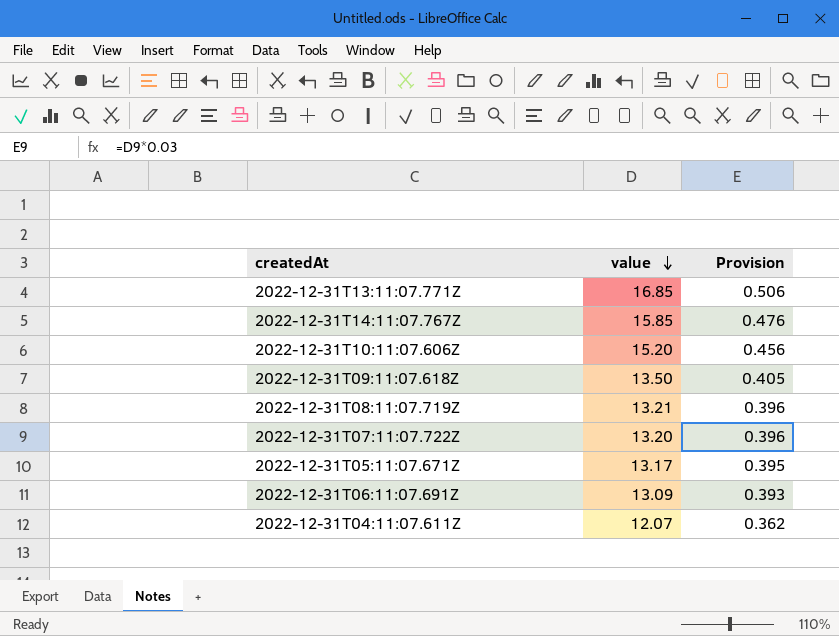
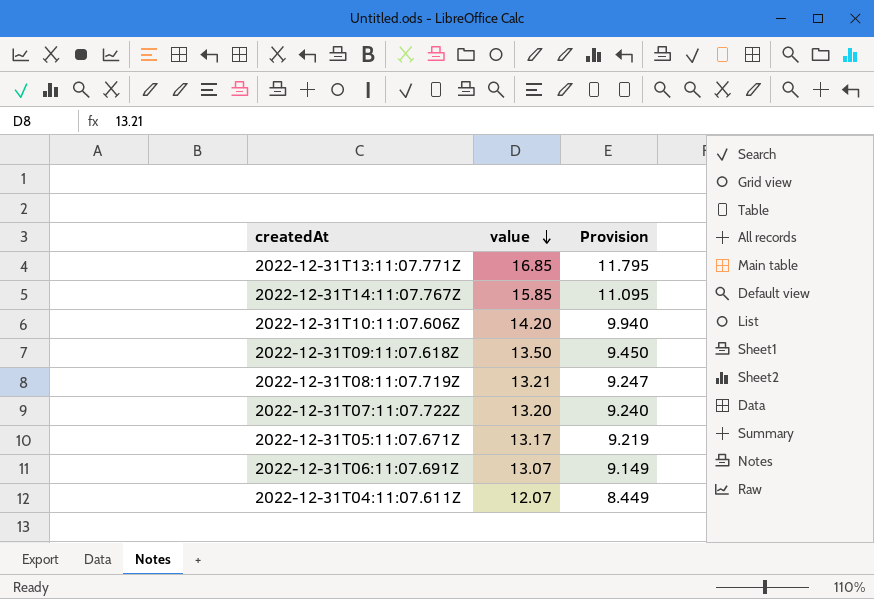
column Provision | formula: [value] * 0.03 -> [value] * 0.7
2022-12-31T10:11:07.606Z | value: 15.20 -> 14.20
2022-12-31T06:11:07.691Z | value: 13.09 -> 13.07

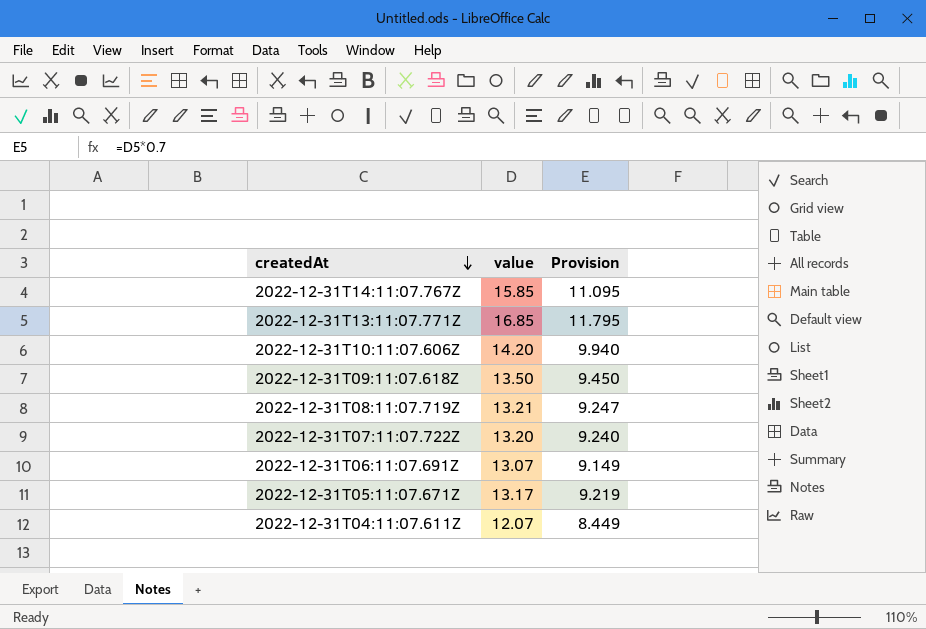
row order: value descending -> createdAt descending

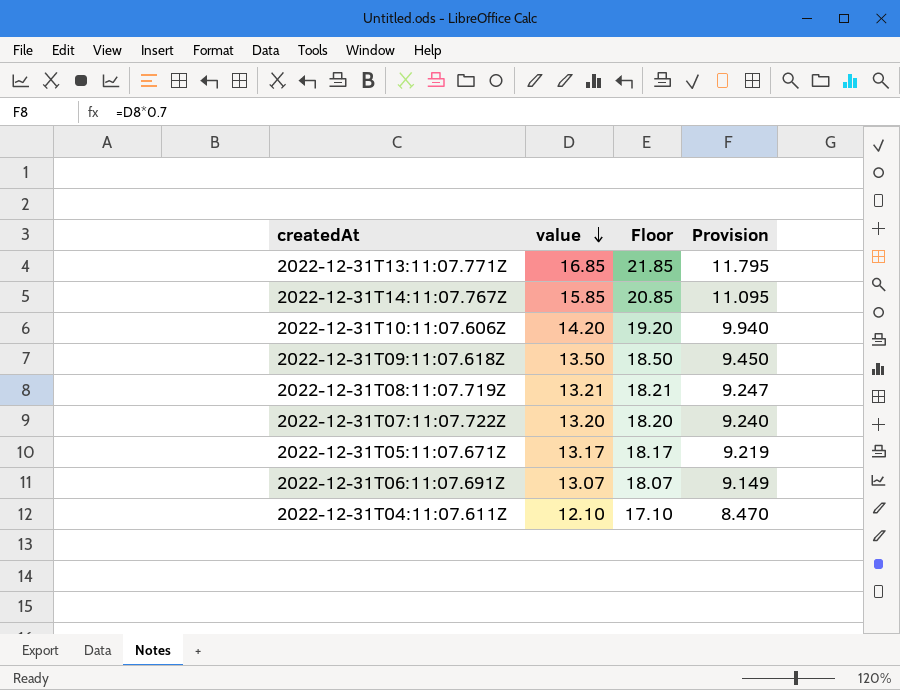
row order: createdAt descending -> value descending
column Floor | formula: none -> [value] + 5
2022-12-31T04:11:07.611Z | value: 12.07 -> 12.10
2022-12-31T04:11:07.611Z | Provision: 8.449 -> 8.470

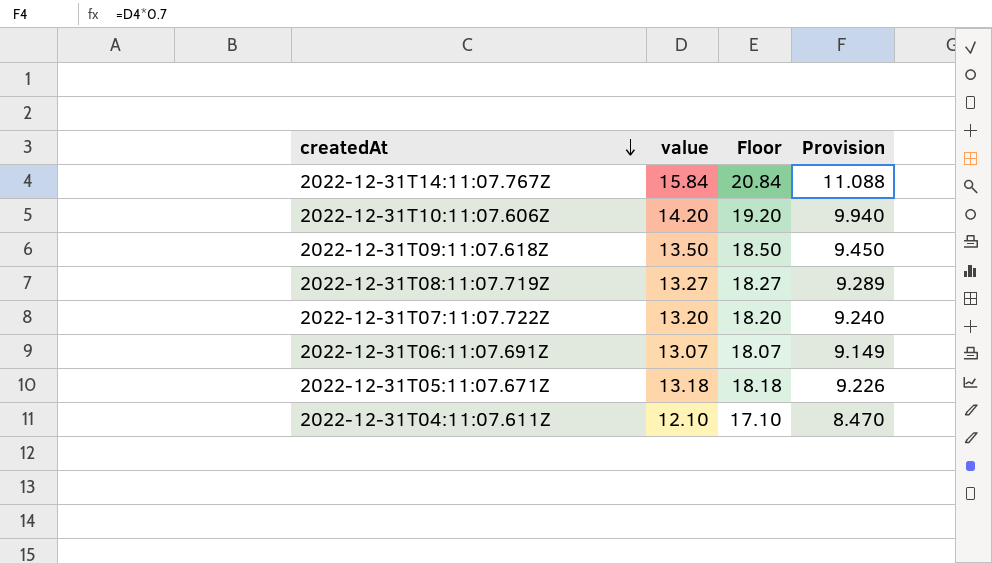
row order: value descending -> createdAt descending
row 2022-12-31T13:11:07.771Z: 16.85 | 21.85 | 11.795 -> none
2022-12-31T14:11:07.767Z | value: 15.85 -> 15.84
2022-12-31T14:11:07.767Z | Floor: 20.85 -> 20.84
2022-12-31T14:11:07.767Z | Provision: 11.095 -> 11.088
2022-12-31T08:11:07.719Z | value: 13.21 -> 13.27
2022-12-31T08:11:07.719Z | Floor: 18.21 -> 18.27
2022-12-31T08:11:07.719Z | Provision: 9.247 -> 9.289
2022-12-31T05:11:07.671Z | value: 13.17 -> 13.18
2022-12-31T05:11:07.671Z | Floor: 18.17 -> 18.18
2022-12-31T05:11:07.671Z | Provision: 9.219 -> 9.226

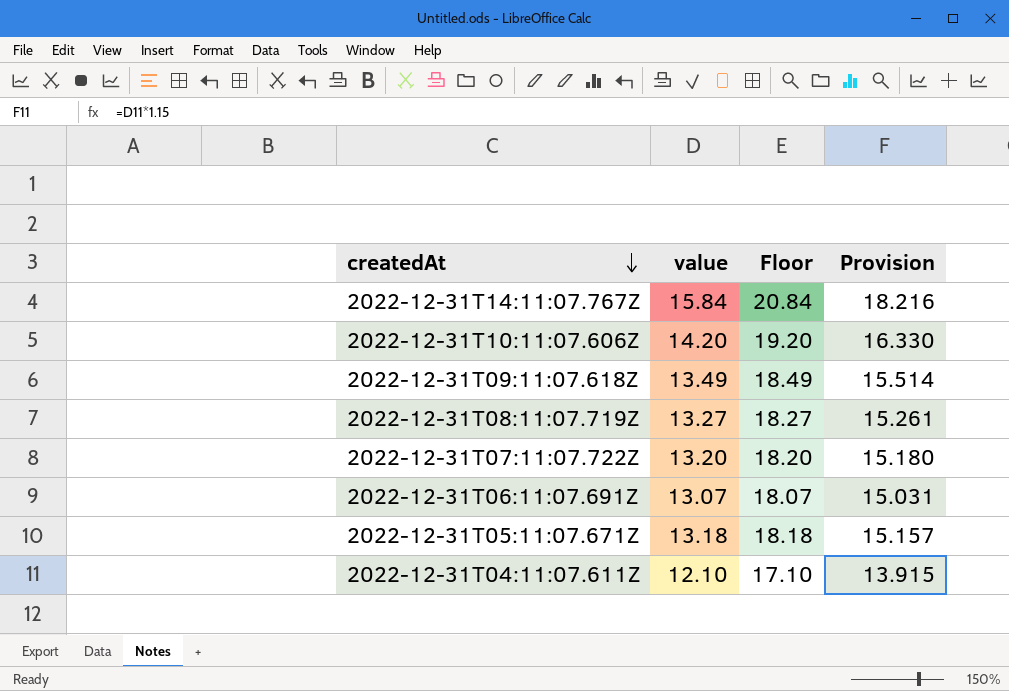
column Provision | formula: [value] * 0.7 -> [value] * 1.15
2022-12-31T09:11:07.618Z | value: 13.50 -> 13.49
2022-12-31T09:11:07.618Z | Floor: 18.50 -> 18.49

